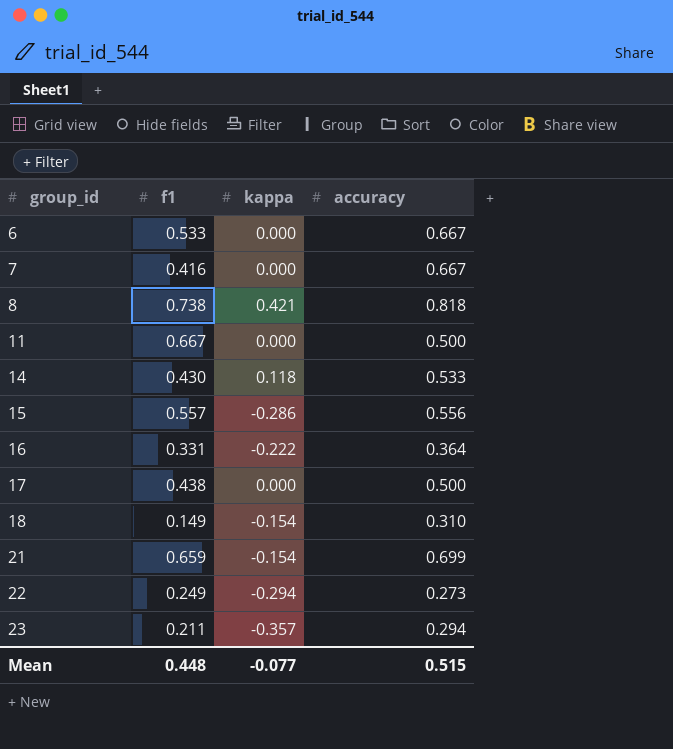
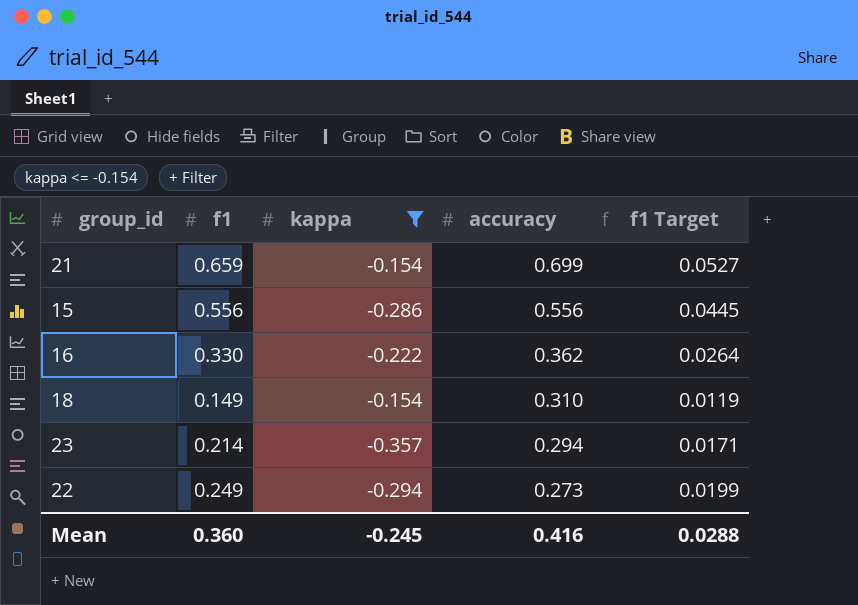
filter: none -> kappa <= -0.154
row order: group_id ascending -> accuracy descending
column f1 Target | formula: none -> [f1] * 0.08
15 | f1: 0.557 -> 0.556
16 | f1: 0.331 -> 0.330
16 | accuracy: 0.364 -> 0.362
23 | f1: 0.211 -> 0.214
Mean | f1: 0.448 -> 0.360
Mean | kappa: -0.077 -> -0.245
Mean | accuracy: 0.515 -> 0.416

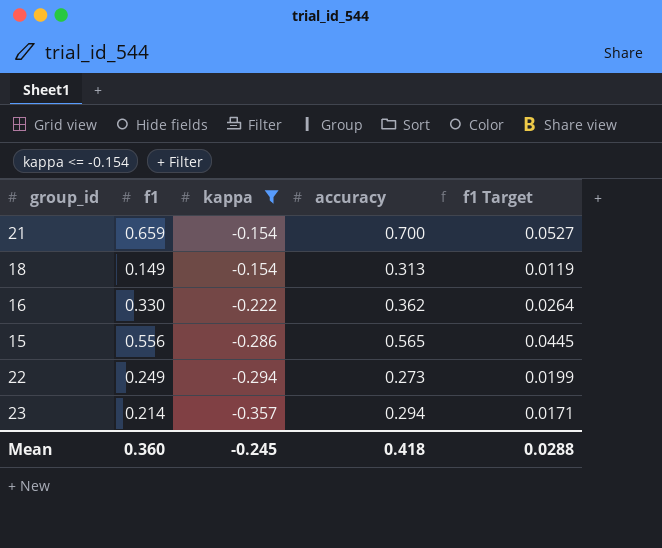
row order: accuracy descending -> kappa descending
21 | accuracy: 0.699 -> 0.700
18 | accuracy: 0.310 -> 0.313
15 | accuracy: 0.556 -> 0.565
Mean | accuracy: 0.416 -> 0.418

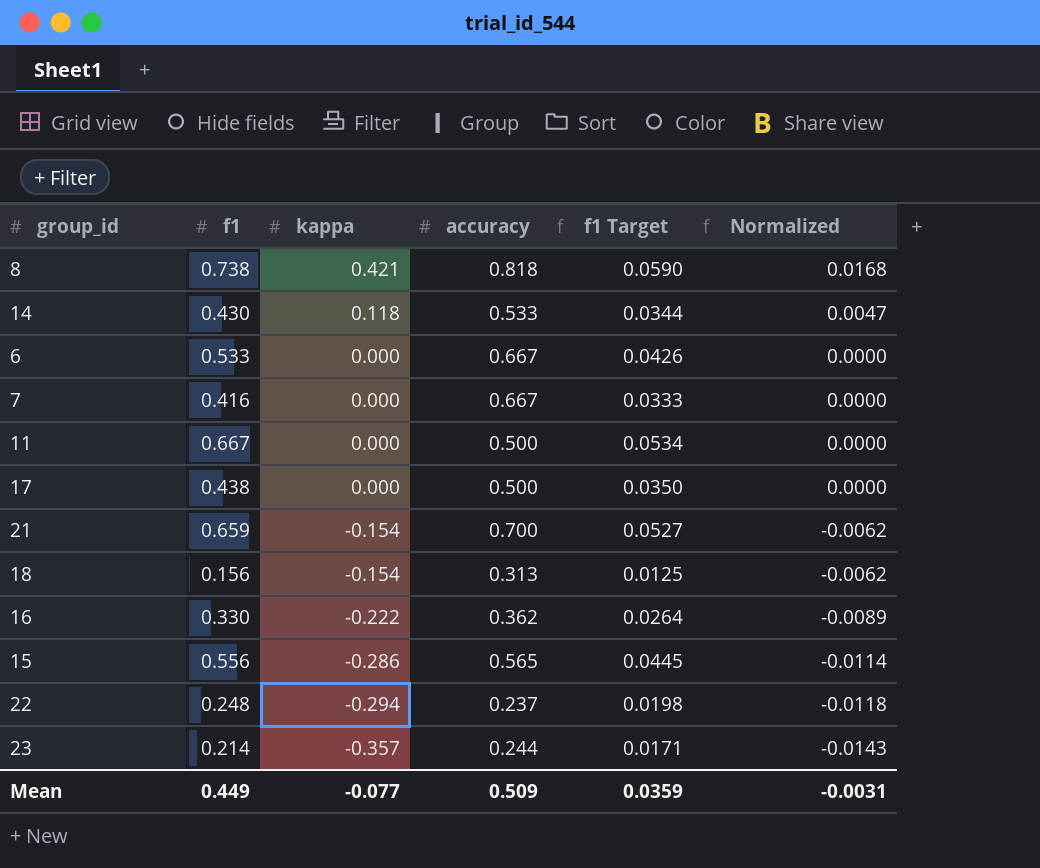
filter: kappa <= -0.154 -> none
column Normalized | formula: none -> [kappa] * 0.04
18 | f1: 0.149 -> 0.156
18 | f1 Target: 0.0119 -> 0.0125
22 | f1: 0.249 -> 0.248
22 | accuracy: 0.273 -> 0.237
22 | f1 Target: 0.0199 -> 0.0198
23 | accuracy: 0.294 -> 0.244
Mean | f1: 0.360 -> 0.449
Mean | kappa: -0.245 -> -0.077
Mean | accuracy: 0.418 -> 0.509
Mean | f1 Target: 0.0288 -> 0.0359

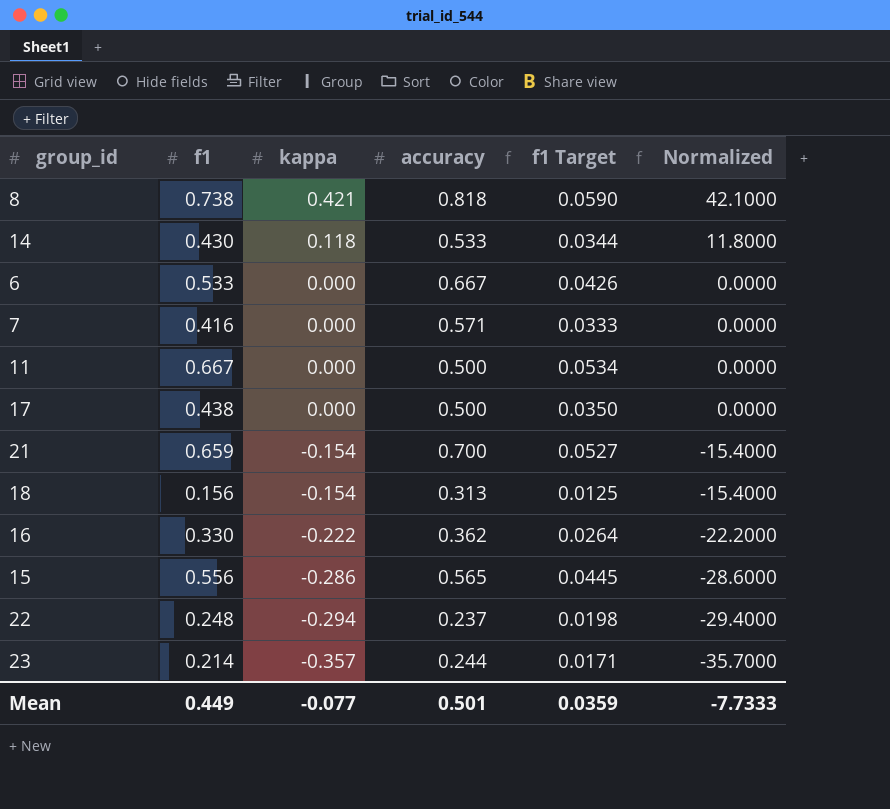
column Normalized | formula: [kappa] * 0.04 -> [kappa] * 100
7 | accuracy: 0.667 -> 0.571
Mean | accuracy: 0.509 -> 0.501
Mean | Normalized: -0.0031 -> -7.7333

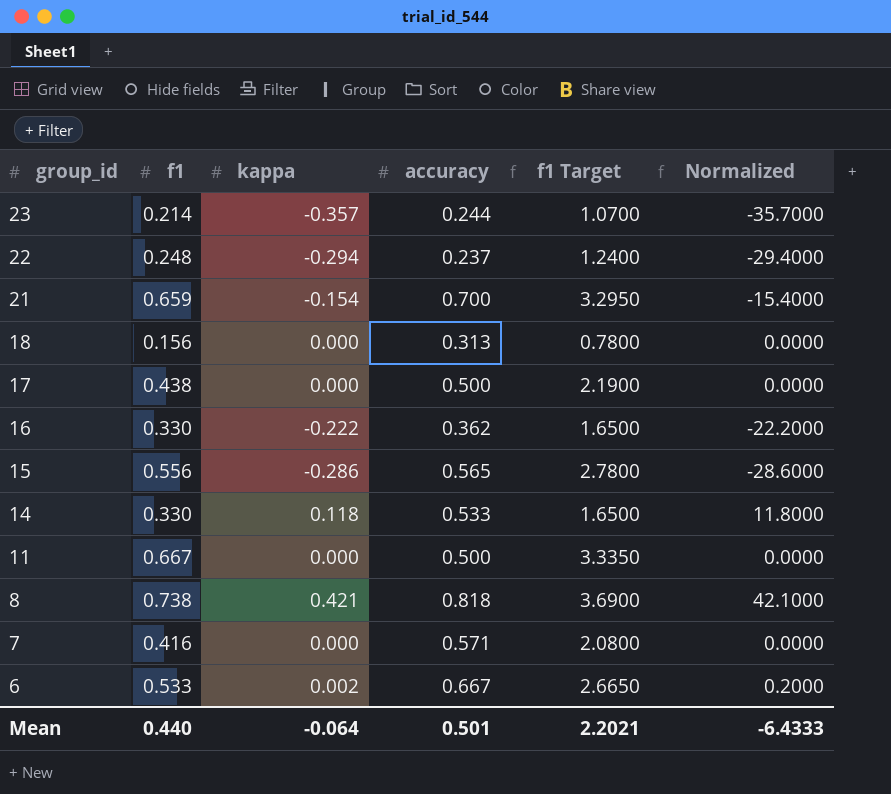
row order: kappa descending -> group_id descending
column f1 Target | formula: [f1] * 0.08 -> [f1] * 5
18 | kappa: -0.154 -> 0.000
18 | Normalized: -15.4000 -> 0.0000
14 | f1: 0.430 -> 0.330
6 | kappa: 0.000 -> 0.002
6 | Normalized: 0.0000 -> 0.2000
Mean | f1: 0.449 -> 0.440
Mean | kappa: -0.077 -> -0.064
Mean | f1 Target: 0.0359 -> 2.2021
Mean | Normalized: -7.7333 -> -6.4333

